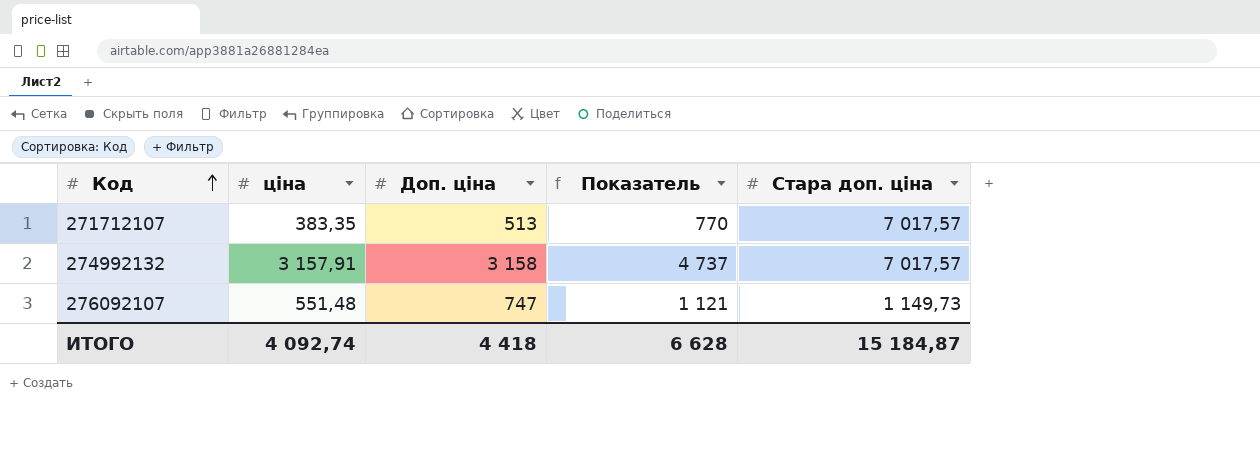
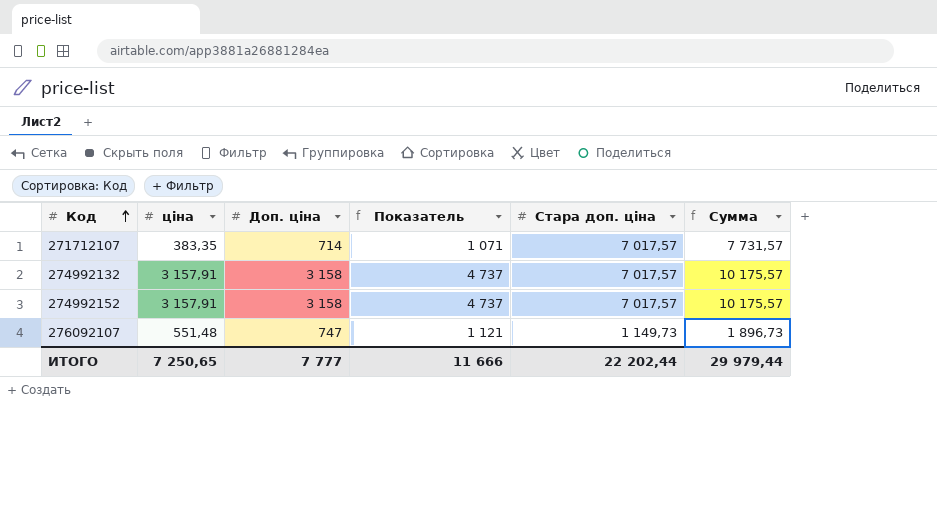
column Сумма | formula: none -> [Доп. ціна] + [Стара доп. ціна]
271712107 | Доп. ціна: 513 -> 714
271712107 | Показатель: 770 -> 1 071
row 274992152: none -> 3 157,91 | 3 158 | 4 737 | 7 017,57 | 10 175,57
ИТОГО | ціна: 4 092,74 -> 7 250,65
ИТОГО | Доп. ціна: 4 418 -> 7 777
ИТОГО | Показатель: 6 628 -> 11 666
ИТОГО | Стара доп. ціна: 15 184,87 -> 22 202,44

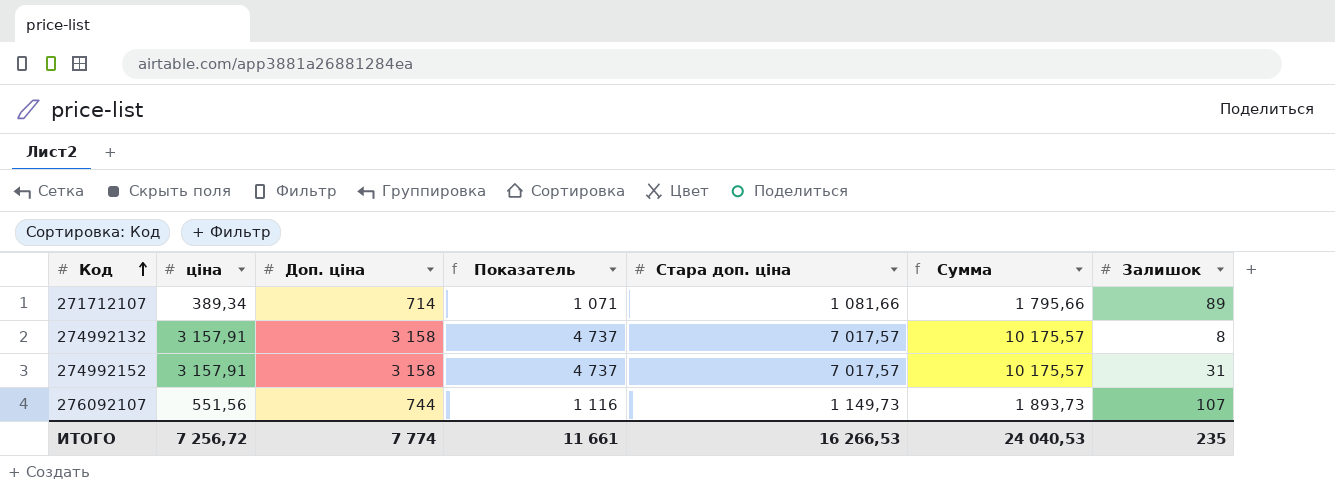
column Залишок | position: none -> 7
271712107 | ціна: 383,35 -> 389,34
271712107 | Стара доп. ціна: 7 017,57 -> 1 081,66
271712107 | Сумма: 7 731,57 -> 1 795,66
276092107 | ціна: 551,48 -> 551,56
276092107 | Доп. ціна: 747 -> 744
276092107 | Показатель: 1 121 -> 1 116
276092107 | Сумма: 1 896,73 -> 1 893,73
ИТОГО | ціна: 7 250,65 -> 7 256,72
ИТОГО | Доп. ціна: 7 777 -> 7 774
ИТОГО | Показатель: 11 666 -> 11 661
ИТОГО | Стара доп. ціна: 22 202,44 -> 16 266,53
ИТОГО | Сумма: 29 979,44 -> 24 040,53

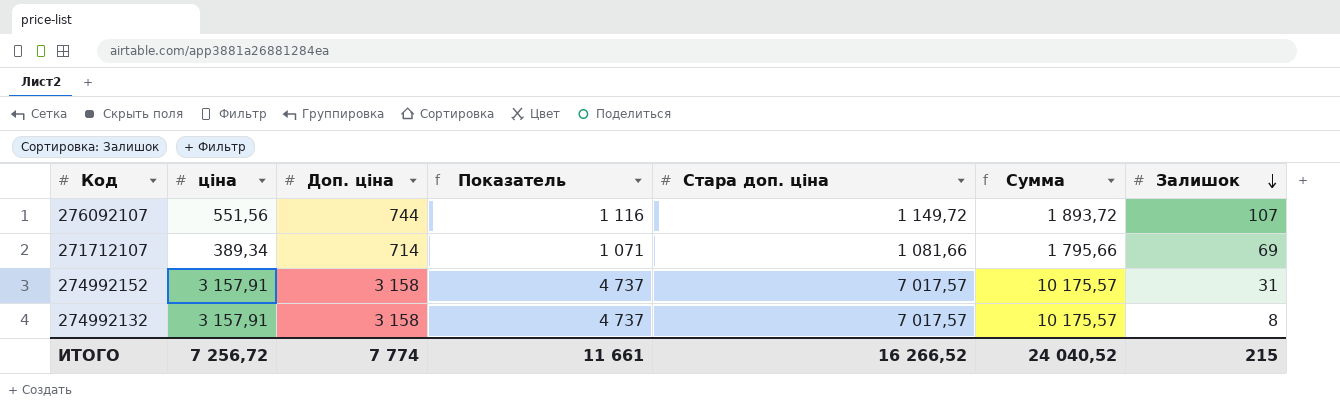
row order: Код ascending -> Залишок descending
276092107 | Стара доп. ціна: 1 149,73 -> 1 149,72
276092107 | Сумма: 1 893,73 -> 1 893,72
271712107 | Залишок: 89 -> 69
ИТОГО | Стара доп. ціна: 16 266,53 -> 16 266,52
ИТОГО | Сумма: 24 040,53 -> 24 040,52
ИТОГО | Залишок: 235 -> 215

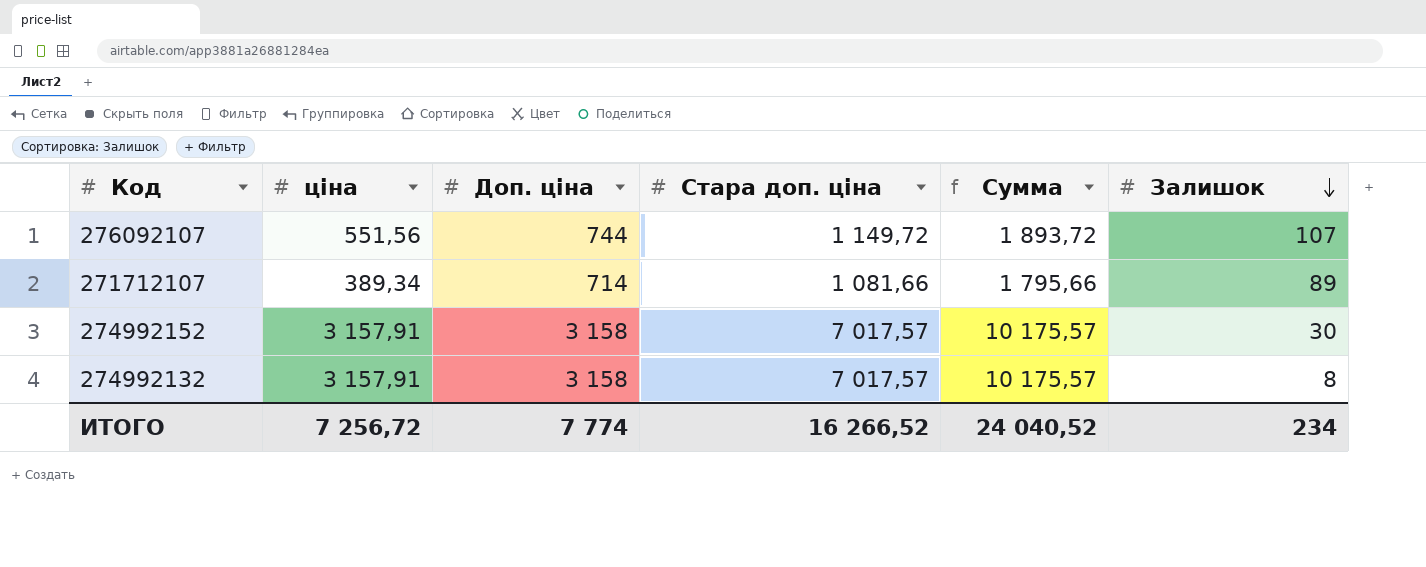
column Показатель | formula: [Доп. ціна] * 1,5 -> none
271712107 | Залишок: 69 -> 89
274992152 | Залишок: 31 -> 30
ИТОГО | Залишок: 215 -> 234

